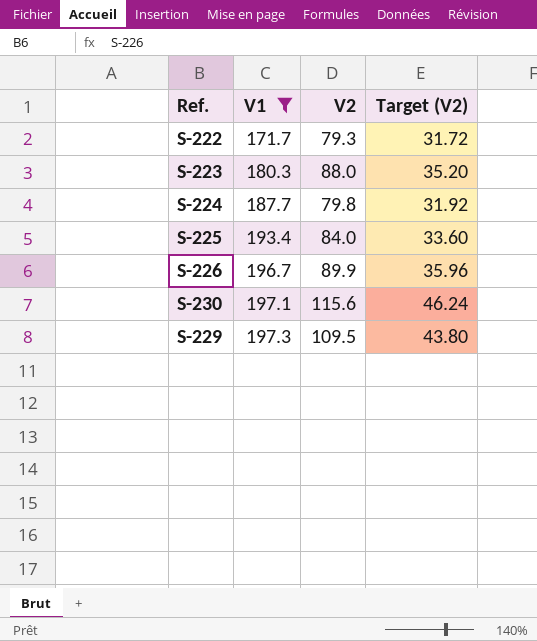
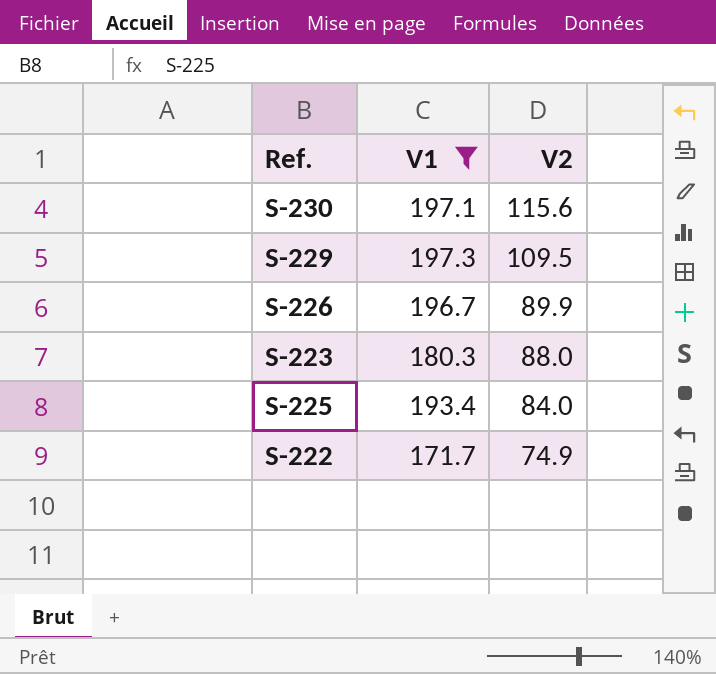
row order: V1 ascending -> V2 descending
column Target (V2) | formula: [V2] * 0.4 -> none
row S-224: 187.7 | 79.8 | 31.92 -> none
S-222 | V2: 79.3 -> 74.9

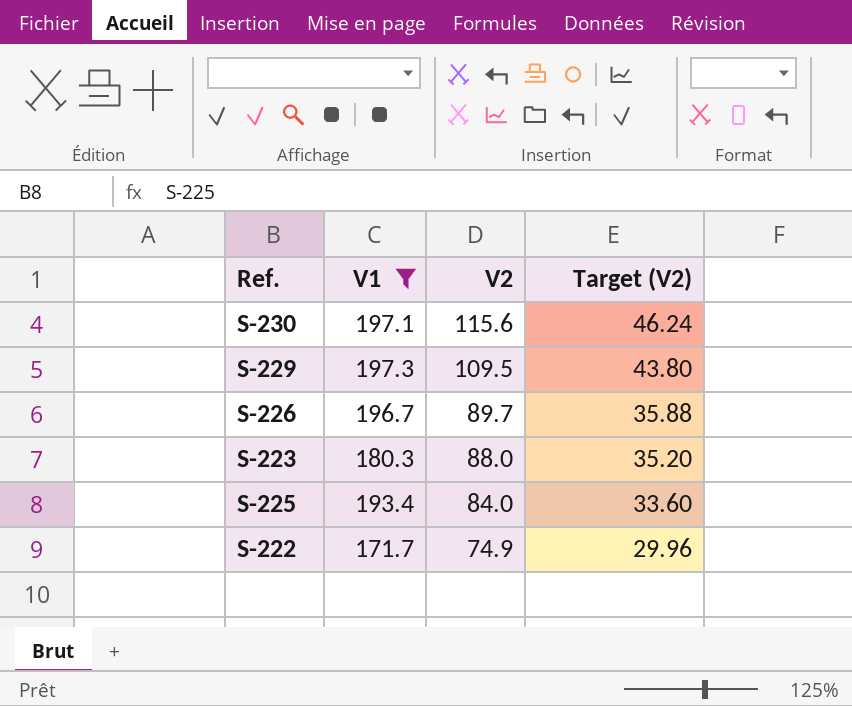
column Target (V2) | formula: none -> [V2] * 0.4
S-226 | V2: 89.9 -> 89.7

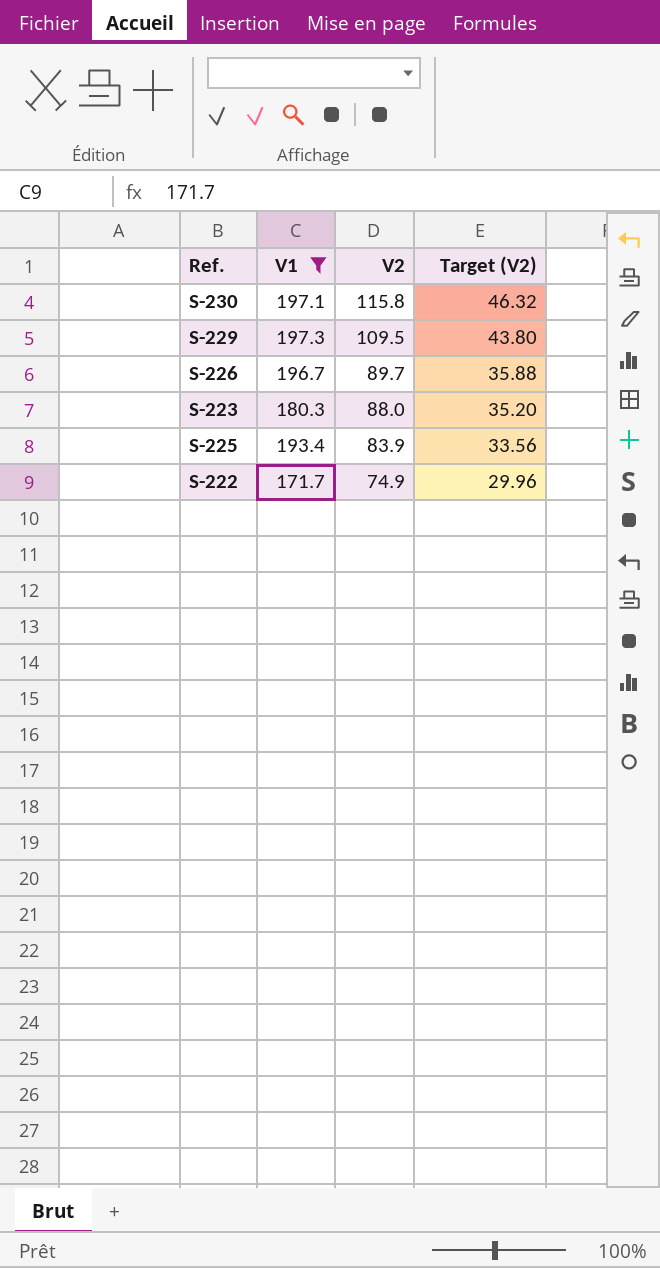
S-230 | V2: 115.6 -> 115.8
S-230 | Target (V2): 46.24 -> 46.32
S-225 | V2: 84.0 -> 83.9
S-225 | Target (V2): 33.60 -> 33.56

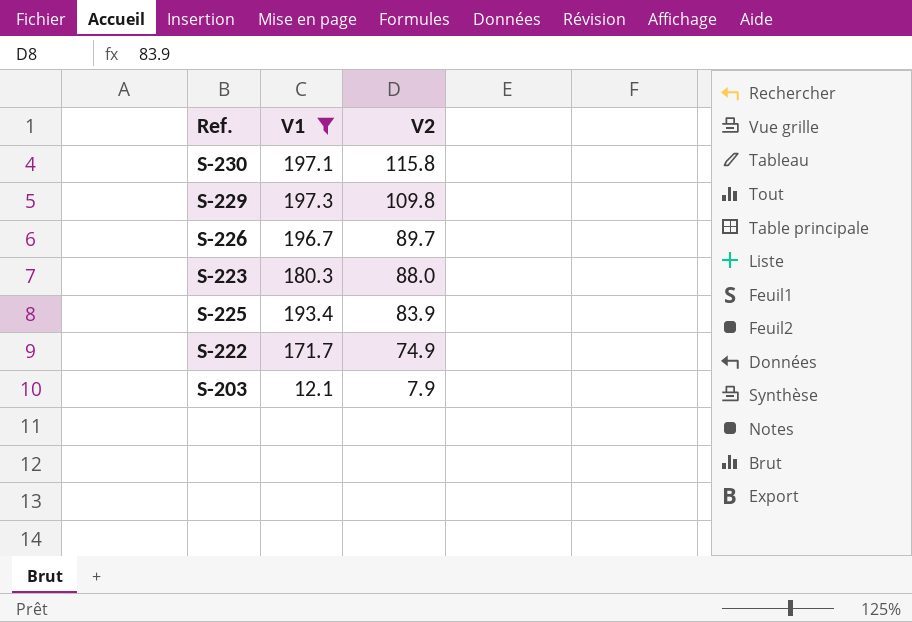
column Target (V2) | formula: [V2] * 0.4 -> none
S-229 | V2: 109.5 -> 109.8
row S-203: none -> 12.1 | 7.9

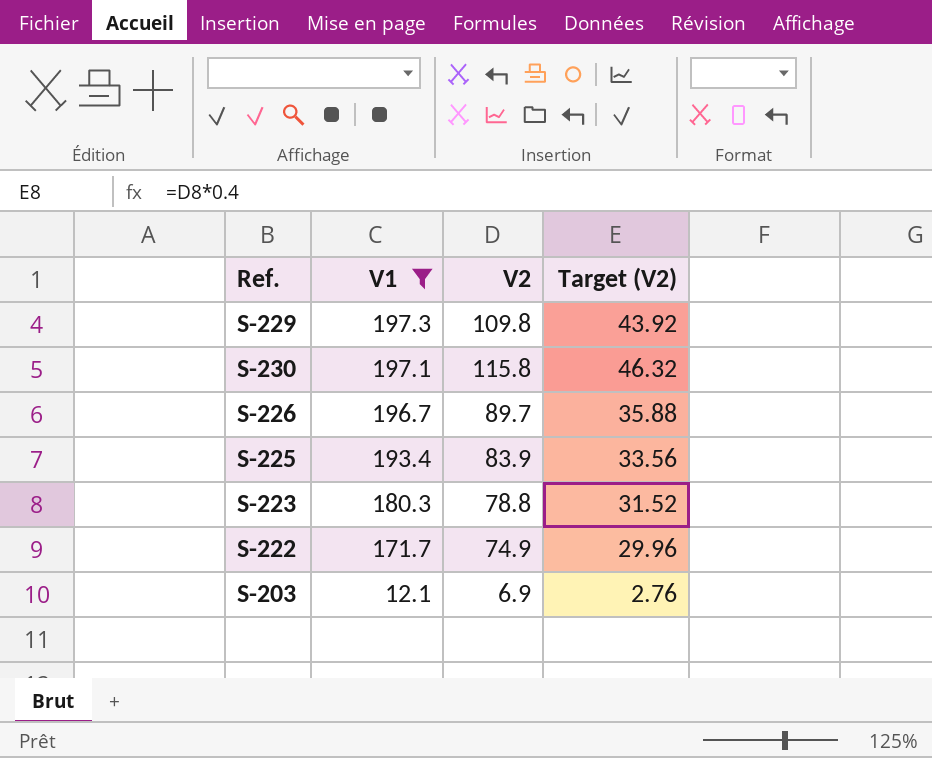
row order: V2 descending -> V1 descending
column Target (V2) | formula: none -> [V2] * 0.4
S-223 | V2: 88.0 -> 78.8
S-203 | V2: 7.9 -> 6.9

